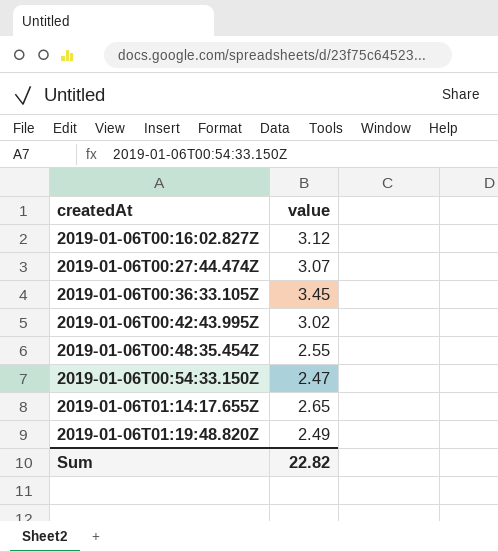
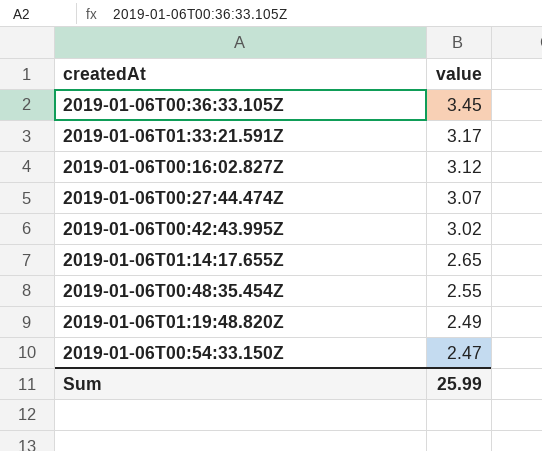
row order: createdAt ascending -> value descending
row 2019-01-06T01:33:21.591Z: none -> 3.17
Sum | value: 22.82 -> 25.99

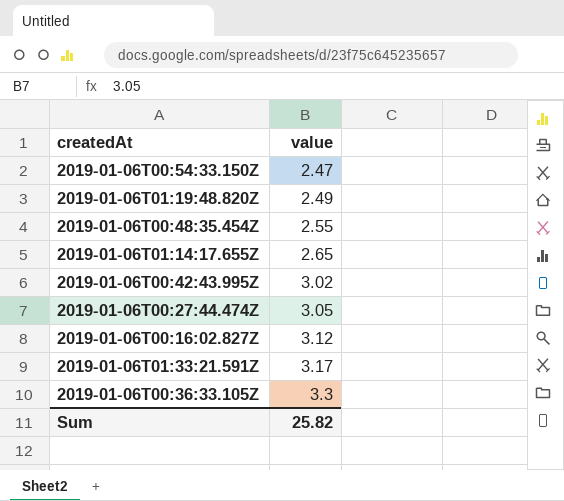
row order: value descending -> value ascending
2019-01-06T00:27:44.474Z | value: 3.07 -> 3.05
2019-01-06T00:36:33.105Z | value: 3.45 -> 3.3
Sum | value: 25.99 -> 25.82

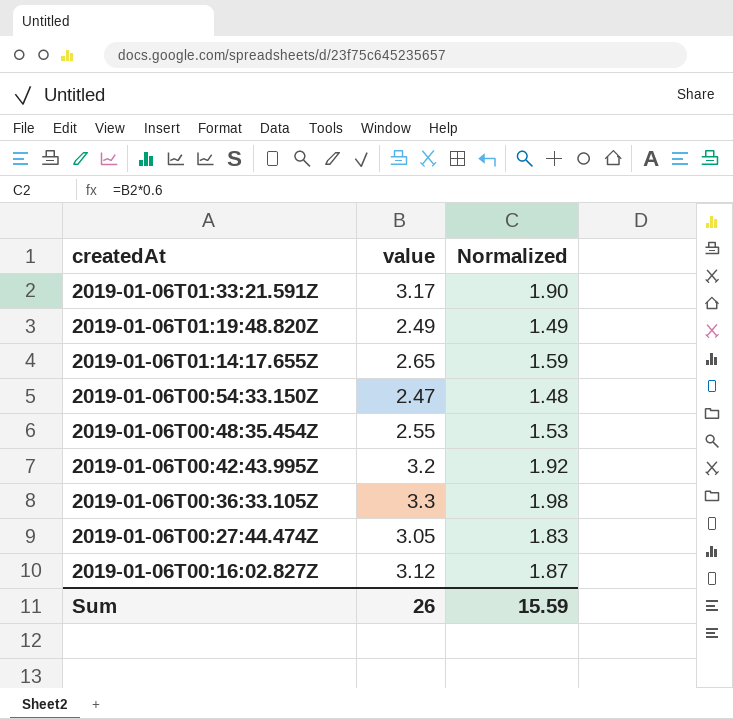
row order: value ascending -> createdAt descending
column Normalized | formula: none -> [value] * 0.6
2019-01-06T00:42:43.995Z | value: 3.02 -> 3.2
Sum | value: 25.82 -> 26

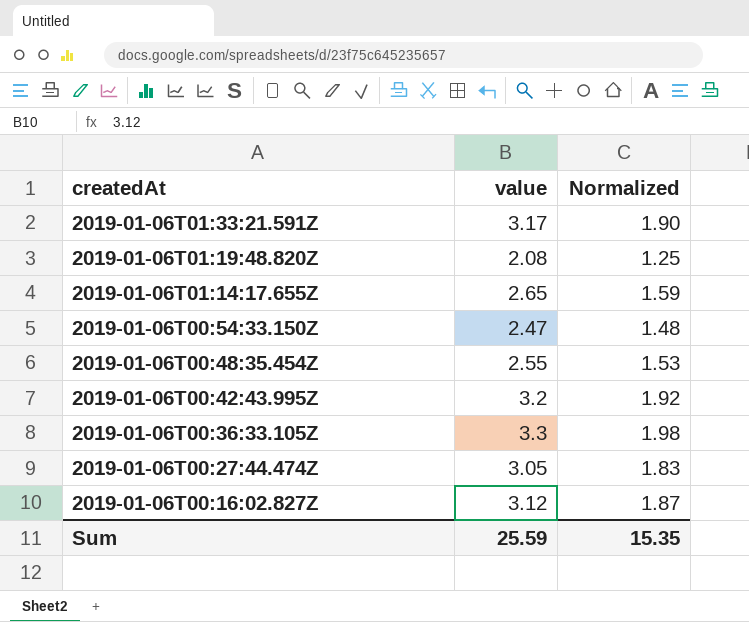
2019-01-06T01:19:48.820Z | value: 2.49 -> 2.08
2019-01-06T01:19:48.820Z | Normalized: 1.49 -> 1.25
Sum | value: 26 -> 25.59
Sum | Normalized: 15.59 -> 15.35

